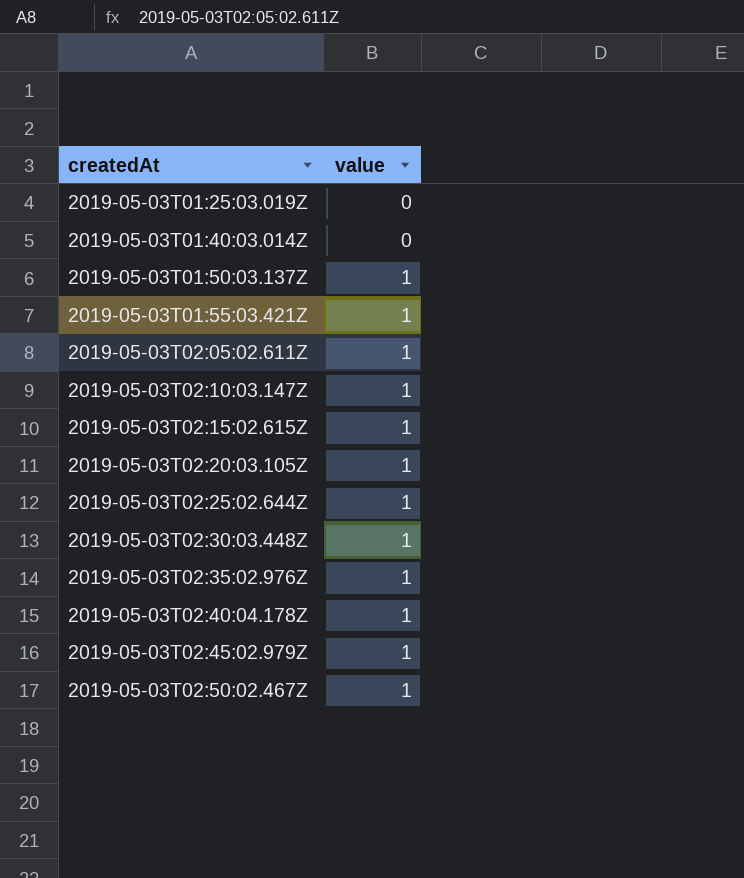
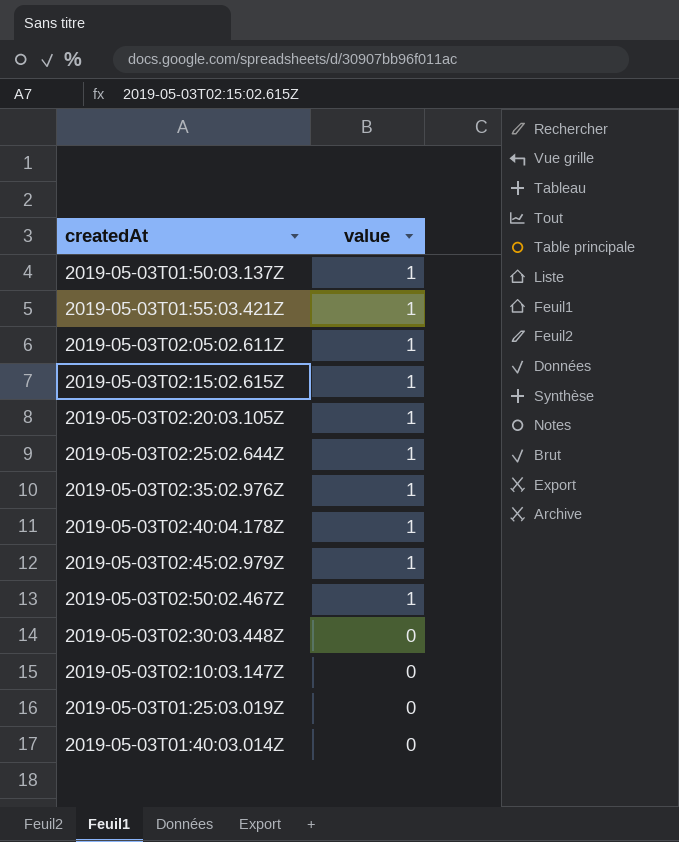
row order: createdAt ascending -> value descending
2019-05-03T02:30:03.448Z | value: 1 -> 0
2019-05-03T02:10:03.147Z | value: 1 -> 0

